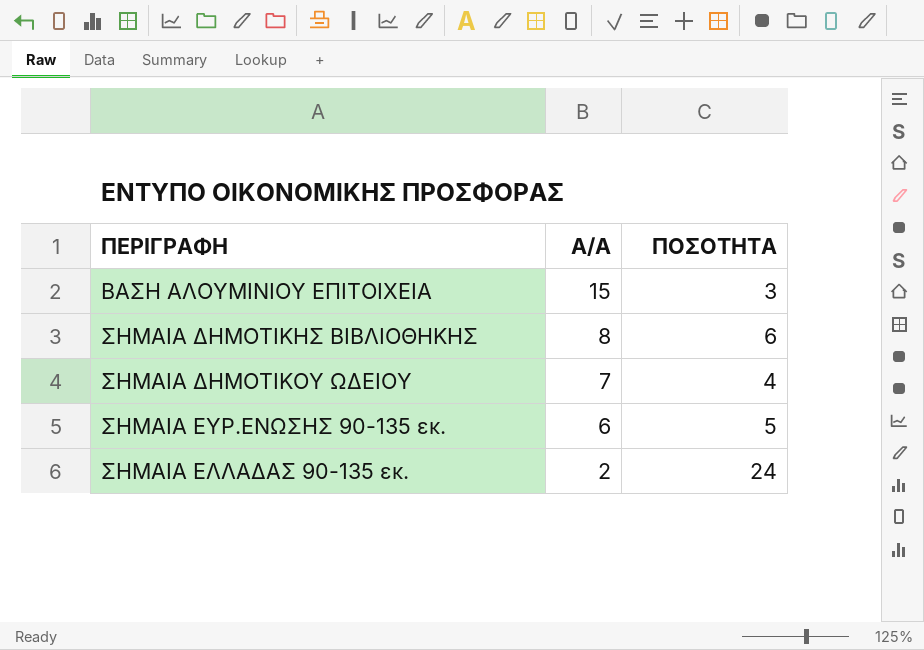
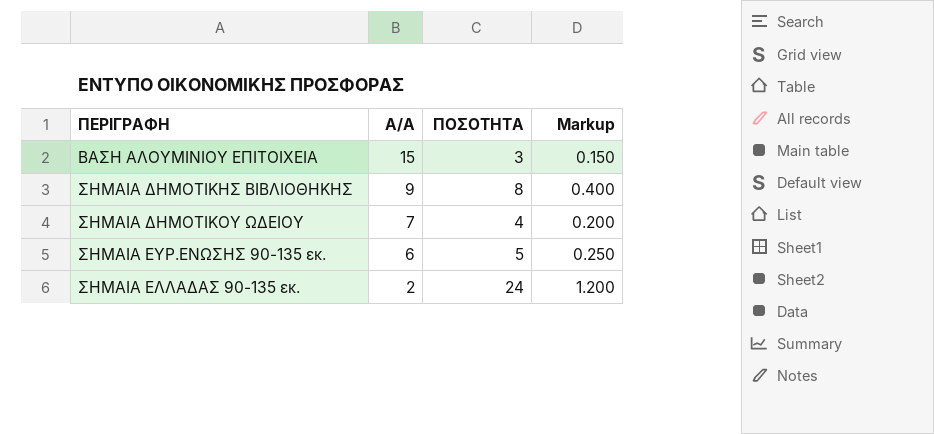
column Markup | formula: none -> [ΠΟΣΟΤΗΤΑ] * 0.05
ΣΗΜΑΙΑ ΔΗΜΟΤΙΚΗΣ ΒΙΒΛΙΟΘΗΚΗΣ | Α/Α: 8 -> 9
ΣΗΜΑΙΑ ΔΗΜΟΤΙΚΗΣ ΒΙΒΛΙΟΘΗΚΗΣ | ΠΟΣΟΤΗΤΑ: 6 -> 8

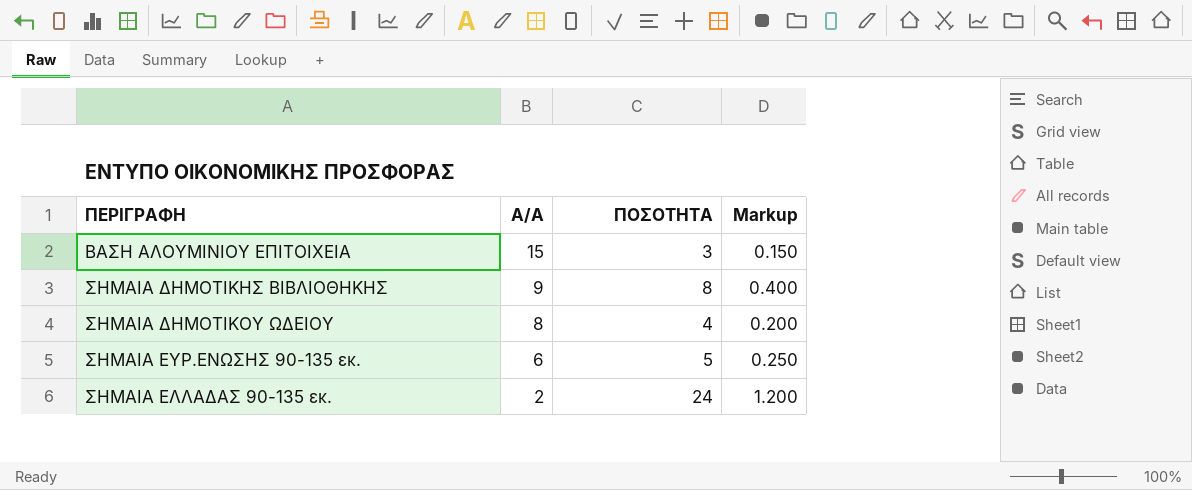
ΣΗΜΑΙΑ ΔΗΜΟΤΙΚΟΥ ΩΔΕΙΟΥ | Α/Α: 7 -> 8

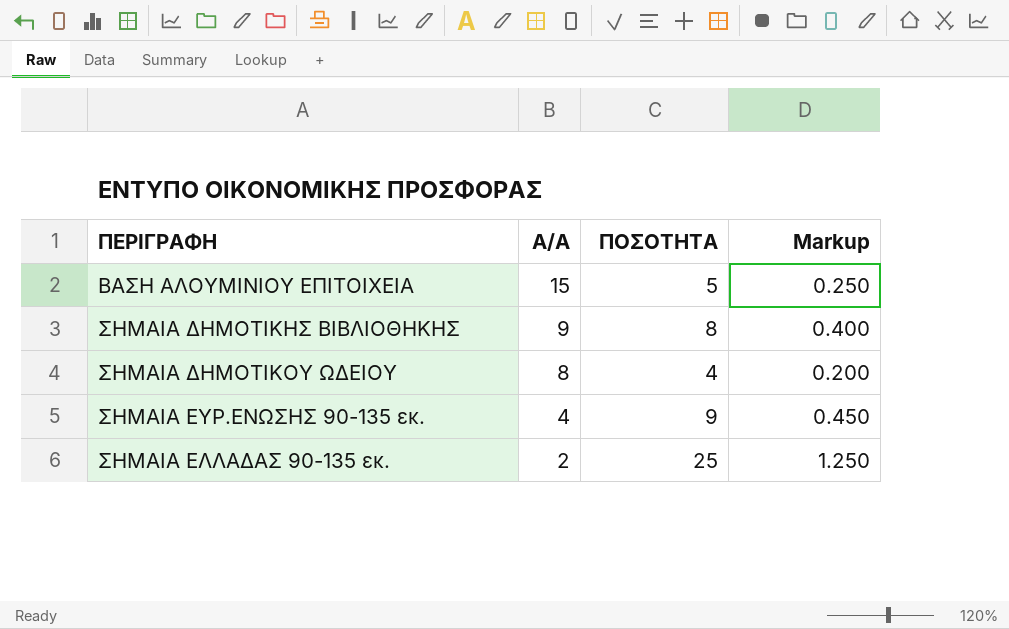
ΒΑΣΗ ΑΛΟΥΜΙΝΙΟΥ ΕΠΙΤΟΙΧΕΙΑ | ΠΟΣΟΤΗΤΑ: 3 -> 5
ΒΑΣΗ ΑΛΟΥΜΙΝΙΟΥ ΕΠΙΤΟΙΧΕΙΑ | Markup: 0.150 -> 0.250
ΣΗΜΑΙΑ ΕΥΡ.ΕΝΩΣΗΣ 90-135 εκ. | Α/Α: 6 -> 4
ΣΗΜΑΙΑ ΕΥΡ.ΕΝΩΣΗΣ 90-135 εκ. | ΠΟΣΟΤΗΤΑ: 5 -> 9
ΣΗΜΑΙΑ ΕΥΡ.ΕΝΩΣΗΣ 90-135 εκ. | Markup: 0.250 -> 0.450
ΣΗΜΑΙΑ ΕΛΛΑΔΑΣ 90-135 εκ. | ΠΟΣΟΤΗΤΑ: 24 -> 25
ΣΗΜΑΙΑ ΕΛΛΑΔΑΣ 90-135 εκ. | Markup: 1.200 -> 1.250

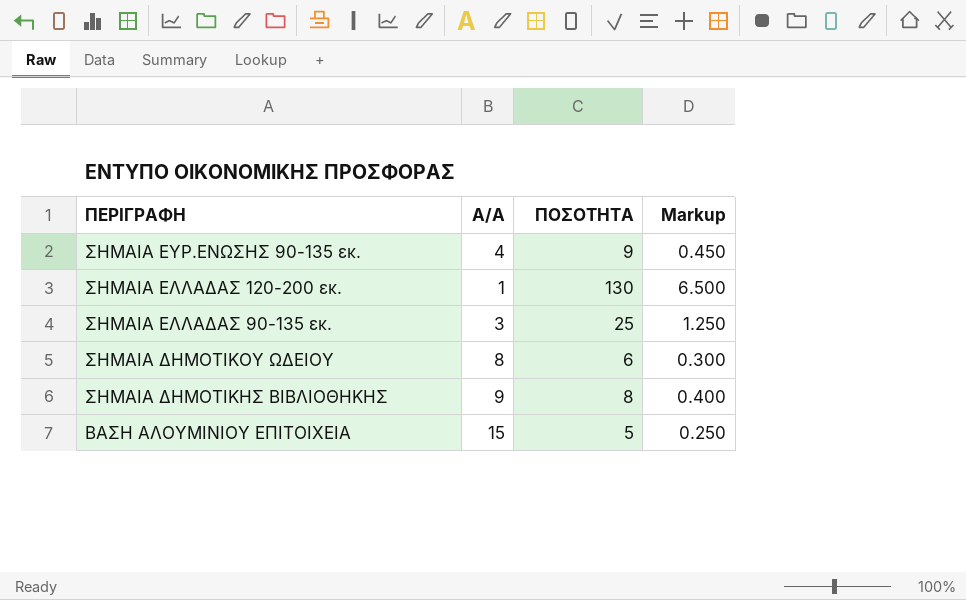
row order: Α/Α descending -> ΠΕΡΙΓΡΑΦΗ descending
row ΣΗΜΑΙΑ ΕΛΛΑΔΑΣ 120-200 εκ.: none -> 1 | 130 | 6.500
ΣΗΜΑΙΑ ΕΛΛΑΔΑΣ 90-135 εκ. | Α/Α: 2 -> 3
ΣΗΜΑΙΑ ΔΗΜΟΤΙΚΟΥ ΩΔΕΙΟΥ | ΠΟΣΟΤΗΤΑ: 4 -> 6
ΣΗΜΑΙΑ ΔΗΜΟΤΙΚΟΥ ΩΔΕΙΟΥ | Markup: 0.200 -> 0.300

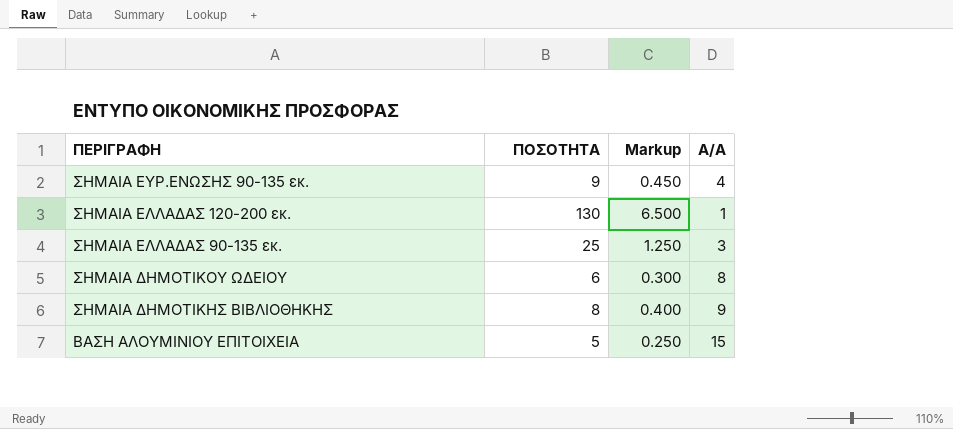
column Α/Α | position: 2 -> 4

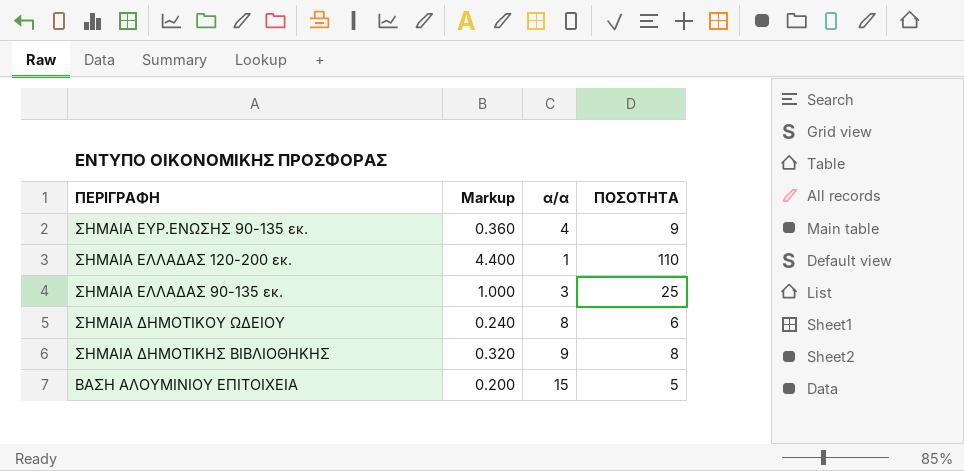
column Markup | formula: [ΠΟΣΟΤΗΤΑ] * 0.05 -> [ΠΟΣΟΤΗΤΑ] * 0.04
column name: Α/Α -> α/α
column ΠΟΣΟΤΗΤΑ | position: 2 -> 4
ΣΗΜΑΙΑ ΕΛΛΑΔΑΣ 120-200 εκ. | ΠΟΣΟΤΗΤΑ: 130 -> 110

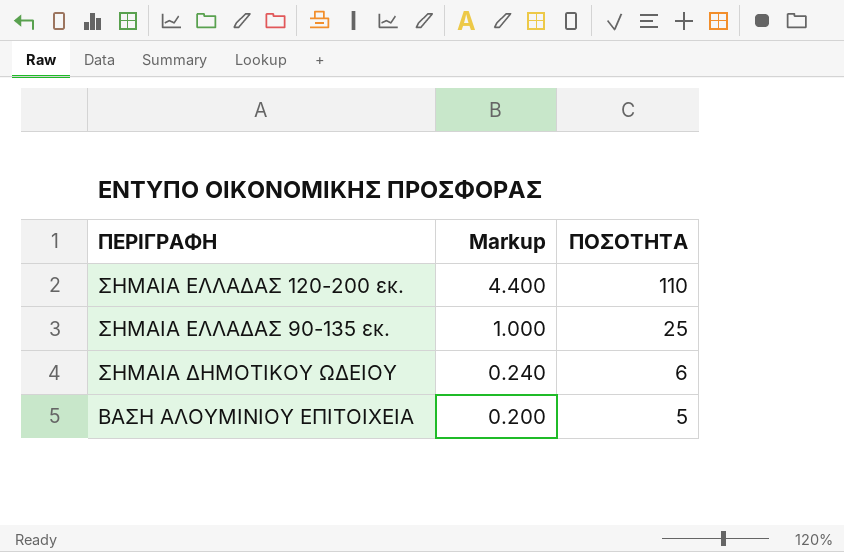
column α/α | position: 3 -> none
row ΣΗΜΑΙΑ ΕΥΡ.ΕΝΩΣΗΣ 90-135 εκ.: 0.360 | 4 | 9 -> none
row ΣΗΜΑΙΑ ΔΗΜΟΤΙΚΗΣ ΒΙΒΛΙΟΘΗΚΗΣ: 0.320 | 9 | 8 -> none

